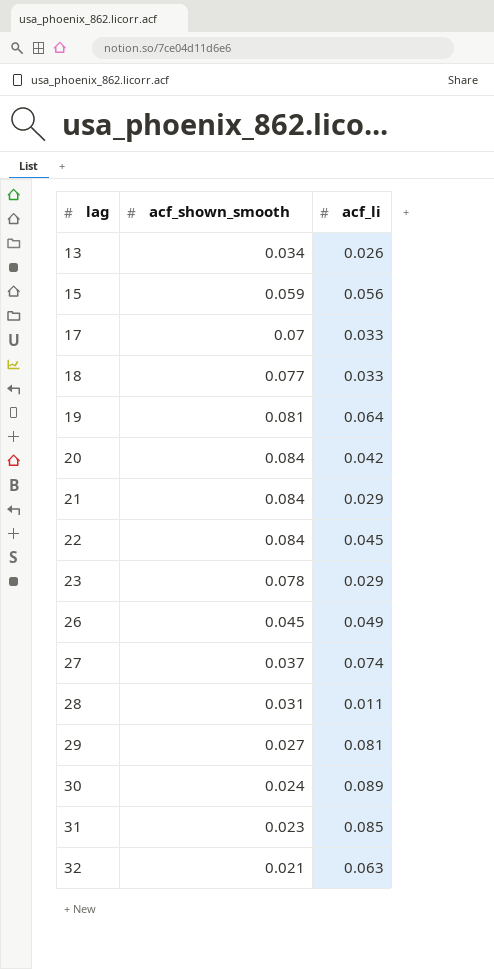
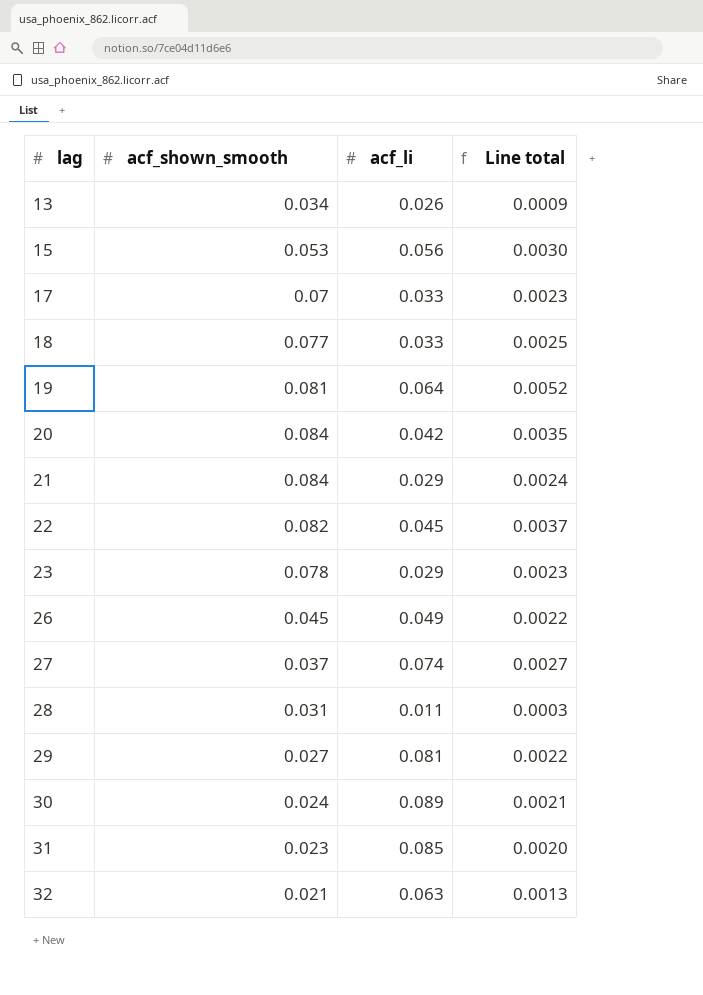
column Line total | formula: none -> [acf_shown_smooth] * [acf_li]
15 | acf_shown_smooth: 0.059 -> 0.053
22 | acf_shown_smooth: 0.084 -> 0.082

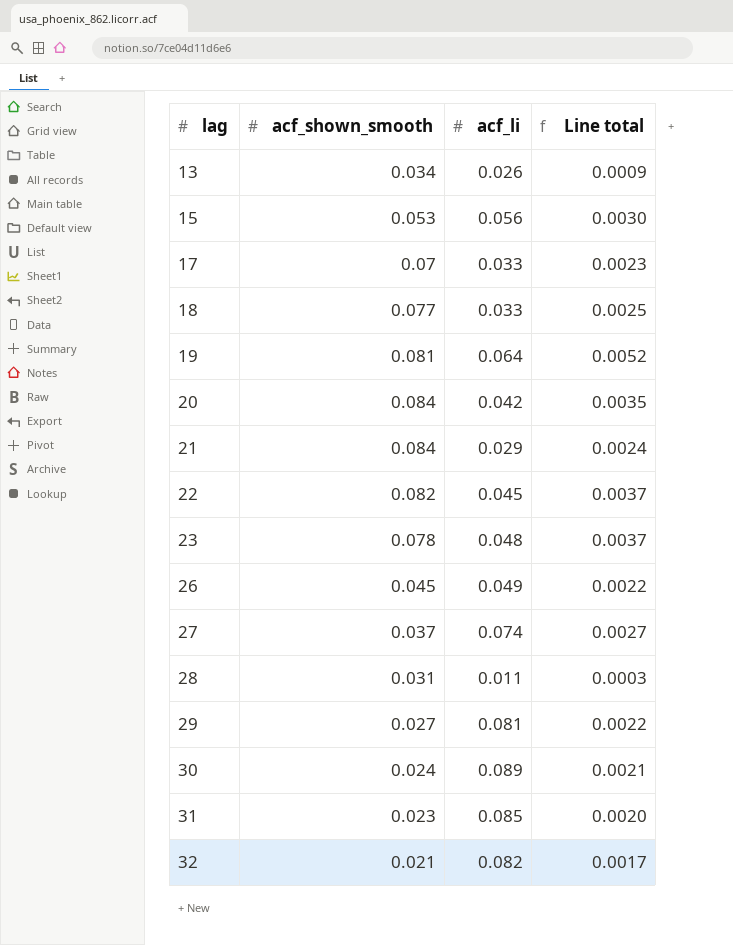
23 | acf_li: 0.029 -> 0.048
23 | Line total: 0.0023 -> 0.0037
32 | acf_li: 0.063 -> 0.082
32 | Line total: 0.0013 -> 0.0017

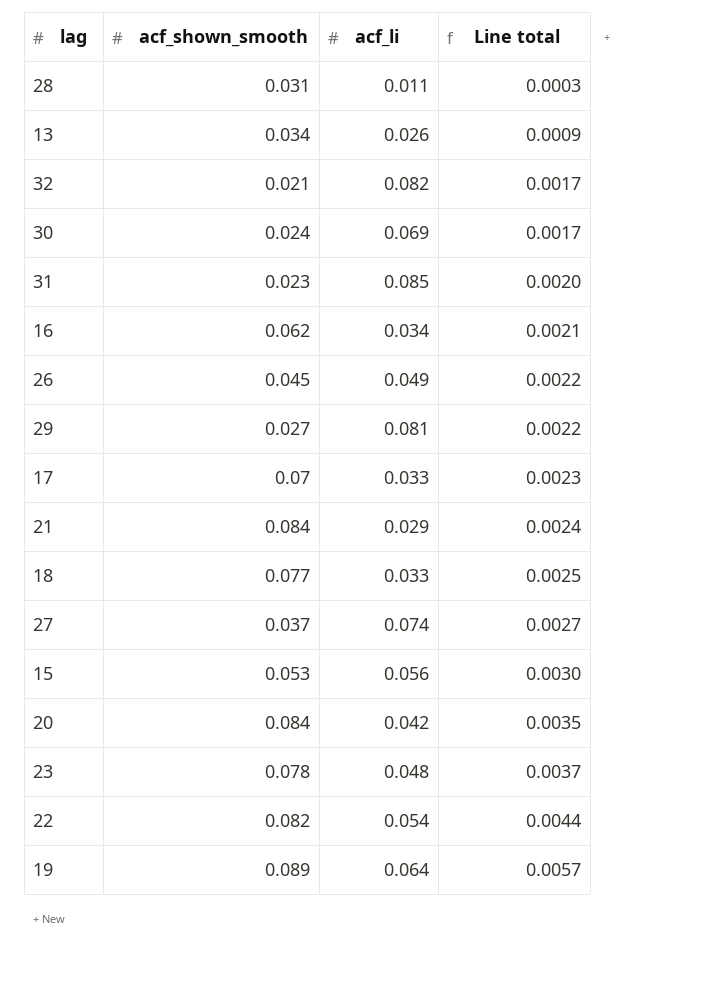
row order: lag ascending -> Line total ascending
30 | acf_li: 0.089 -> 0.069
30 | Line total: 0.0021 -> 0.0017
row 16: none -> 0.062 | 0.034 | 0.0021
22 | acf_li: 0.045 -> 0.054
22 | Line total: 0.0037 -> 0.0044
19 | acf_shown_smooth: 0.081 -> 0.089
19 | Line total: 0.0052 -> 0.0057

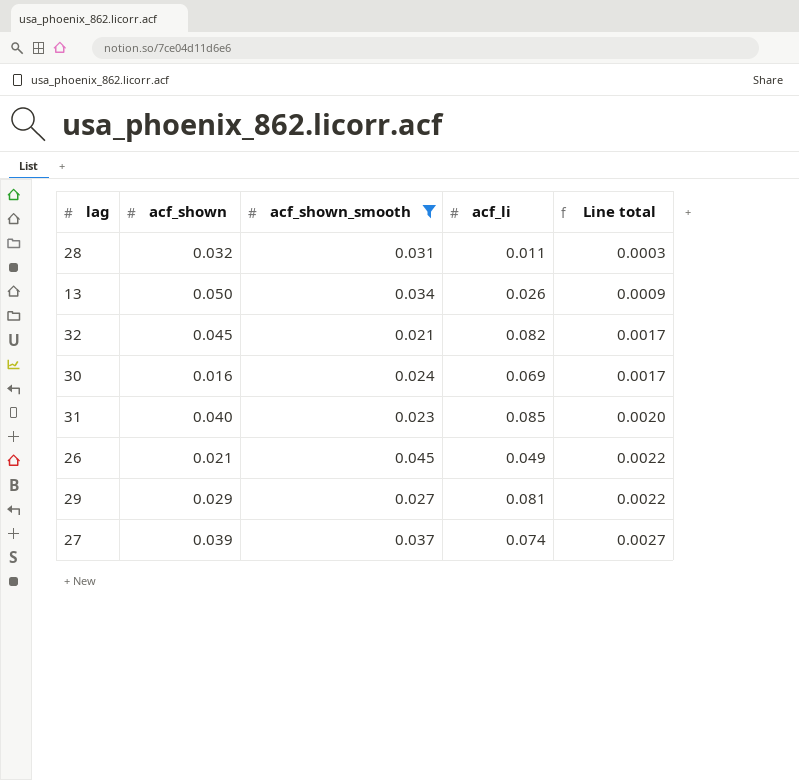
filter: none -> acf_shown_smooth <= 0.045
column acf_shown | position: none -> 2

